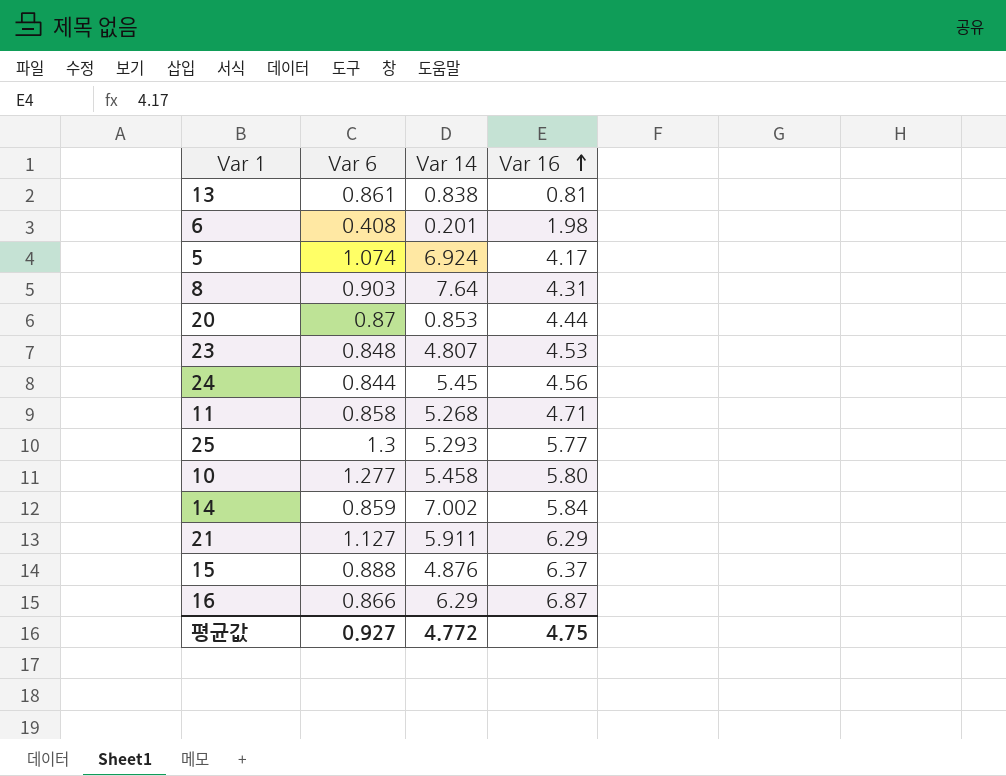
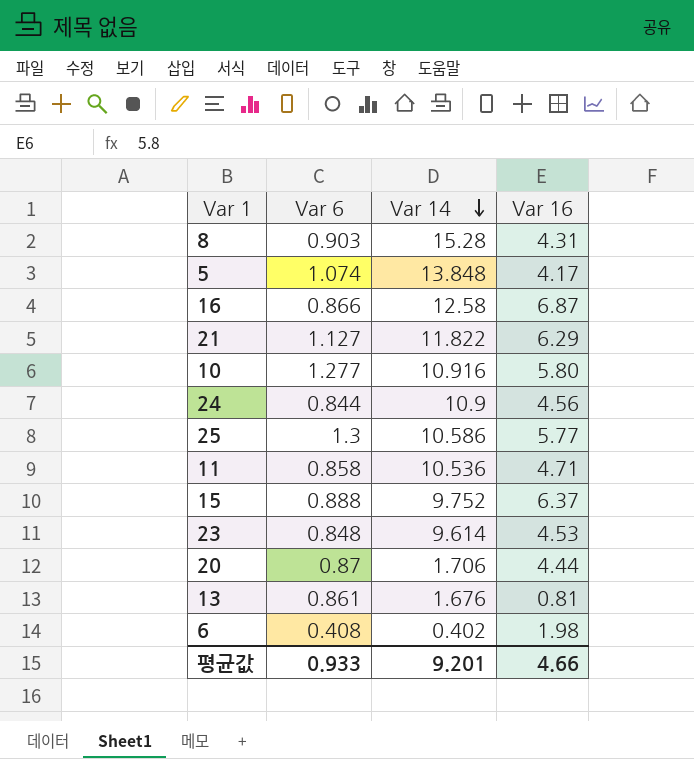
row order: Var 16 ascending -> Var 14 descending
row 14: 0.859 | 7.002 | 5.84 -> none
8 | Var 14: 7.64 -> 15.28
5 | Var 14: 6.924 -> 13.848
16 | Var 14: 6.29 -> 12.58
21 | Var 14: 5.911 -> 11.822
10 | Var 14: 5.458 -> 10.916
24 | Var 14: 5.45 -> 10.9
25 | Var 14: 5.293 -> 10.586
11 | Var 14: 5.268 -> 10.536
15 | Var 14: 4.876 -> 9.752
23 | Var 14: 4.807 -> 9.614
20 | Var 14: 0.853 -> 1.706
13 | Var 14: 0.838 -> 1.676
6 | Var 14: 0.201 -> 0.402
평균값 | Var 6: 0.927 -> 0.933
평균값 | Var 14: 4.772 -> 9.201
평균값 | Var 16: 4.75 -> 4.66

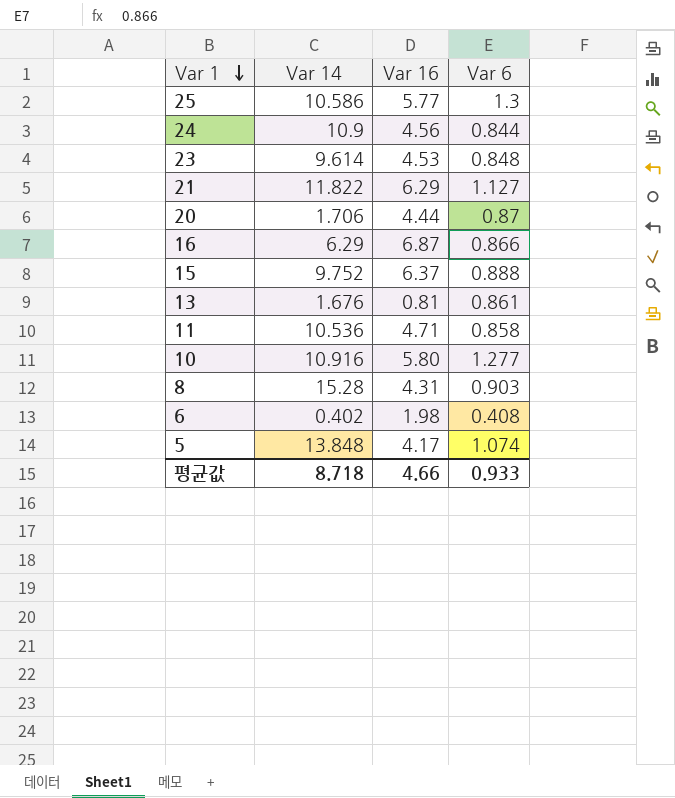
row order: Var 14 descending -> Var 1 descending
column Var 6 | position: 2 -> 4
16 | Var 14: 12.58 -> 6.29
평균값 | Var 14: 9.201 -> 8.718

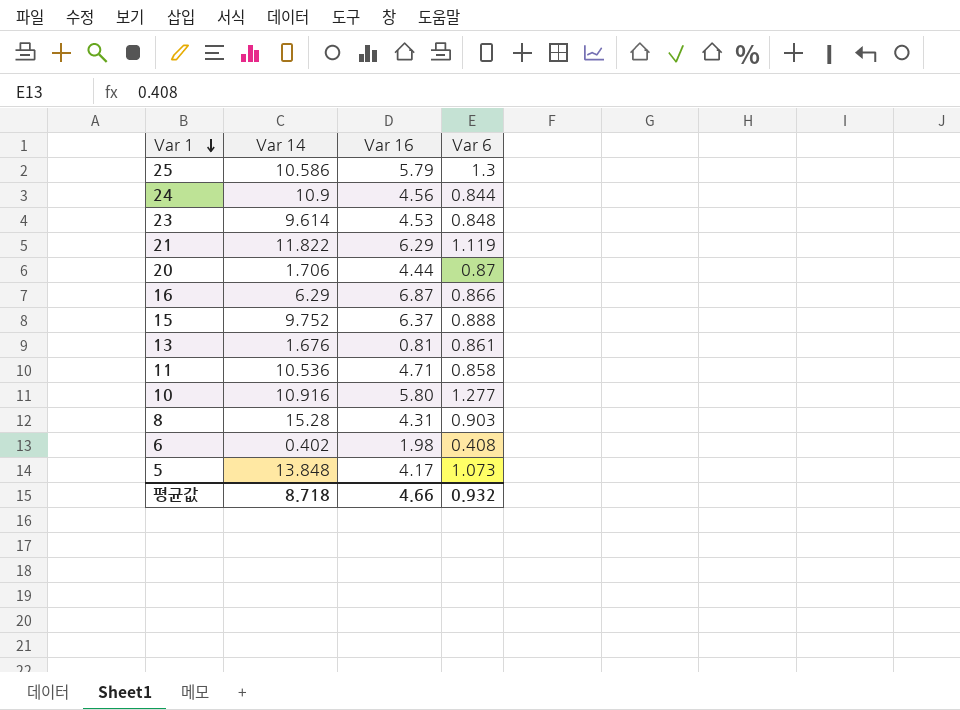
25 | Var 16: 5.77 -> 5.79
21 | Var 6: 1.127 -> 1.119
5 | Var 6: 1.074 -> 1.073
평균값 | Var 6: 0.933 -> 0.932

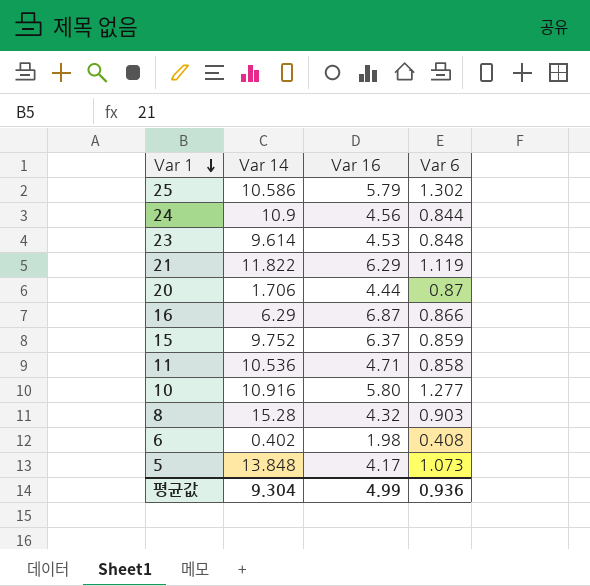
row 13: 1.676 | 0.81 | 0.861 -> none
25 | Var 6: 1.3 -> 1.302
15 | Var 6: 0.888 -> 0.859
8 | Var 16: 4.31 -> 4.32
평균값 | Var 14: 8.718 -> 9.304
평균값 | Var 16: 4.66 -> 4.99
평균값 | Var 6: 0.932 -> 0.936

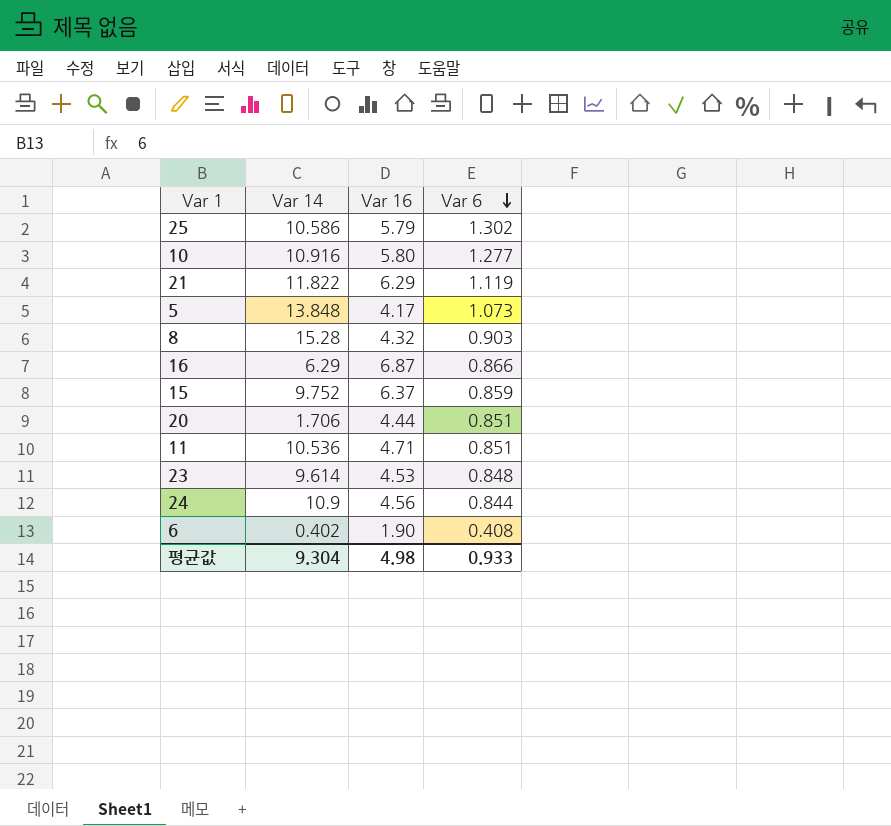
row order: Var 1 descending -> Var 6 descending
20 | Var 6: 0.87 -> 0.851
11 | Var 6: 0.858 -> 0.851
6 | Var 16: 1.98 -> 1.90
평균값 | Var 16: 4.99 -> 4.98
평균값 | Var 6: 0.936 -> 0.933

